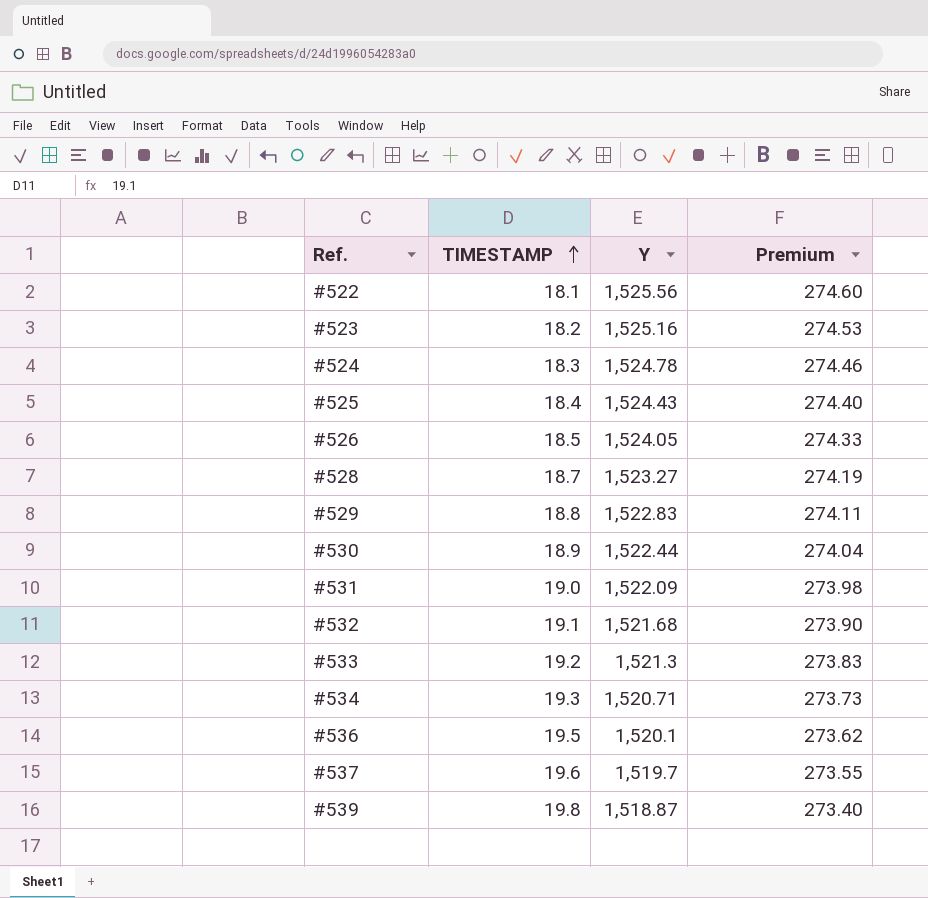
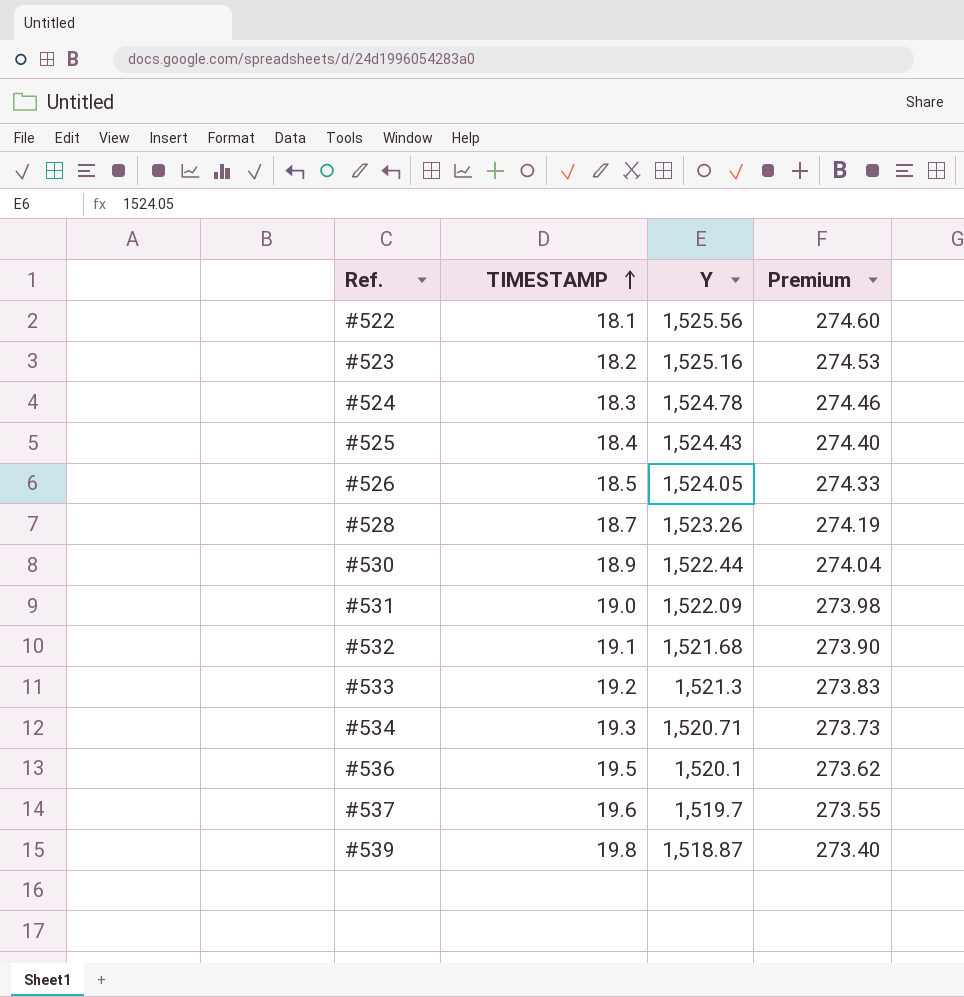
row #529: 18.8 | 1,522.83 | 274.11 -> none
#528 | Y: 1,523.27 -> 1,523.26

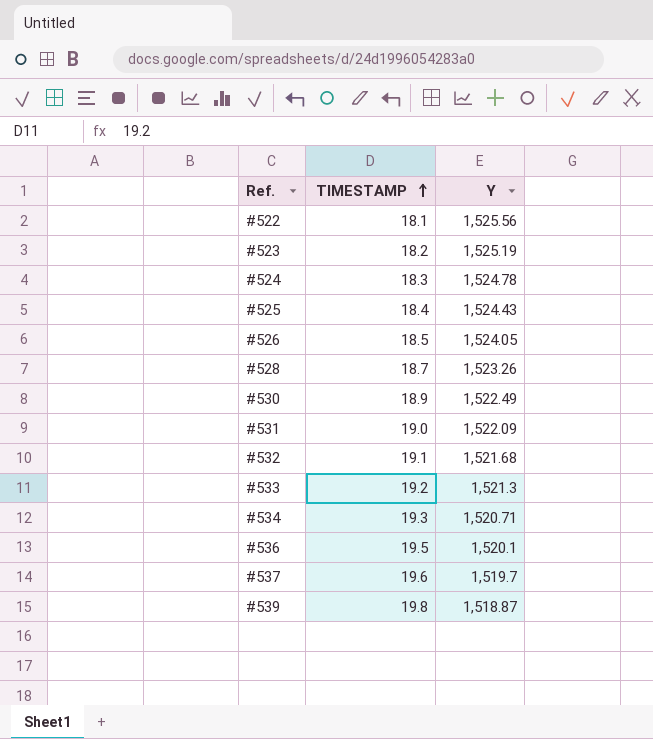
column Premium | formula: [Y] * 0.18 -> none
#523 | Y: 1,525.16 -> 1,525.19
#530 | Y: 1,522.44 -> 1,522.49

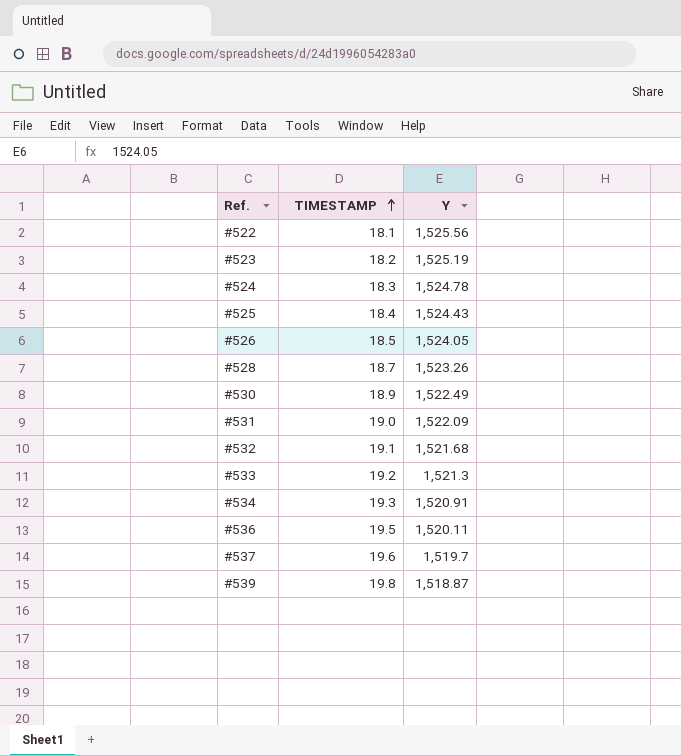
#534 | Y: 1,520.71 -> 1,520.91
#536 | Y: 1,520.1 -> 1,520.11

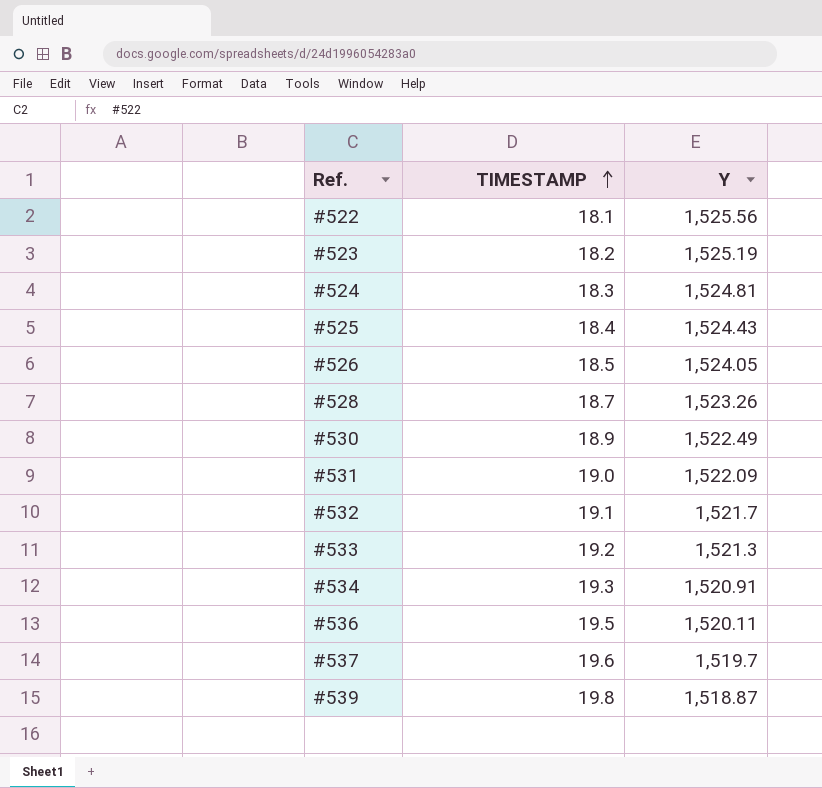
#524 | Y: 1,524.78 -> 1,524.81
#532 | Y: 1,521.68 -> 1,521.7

